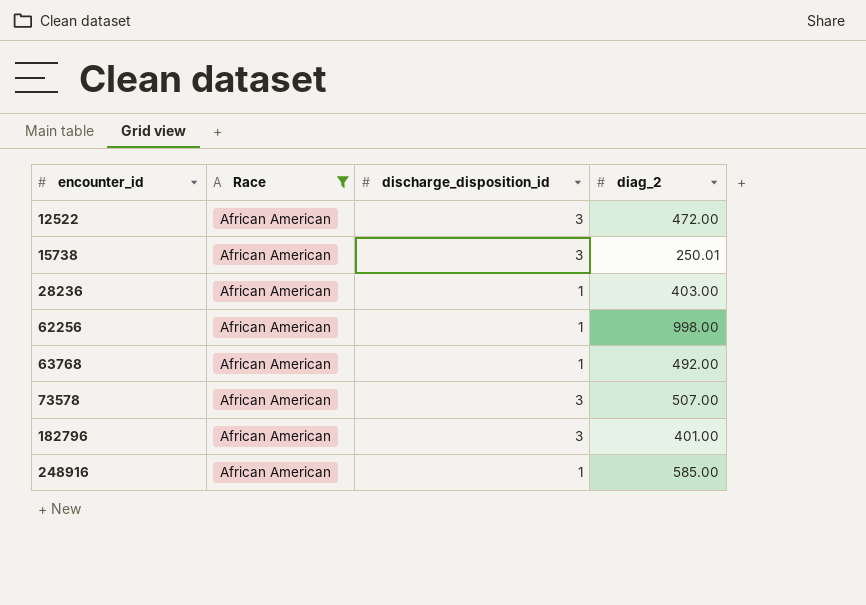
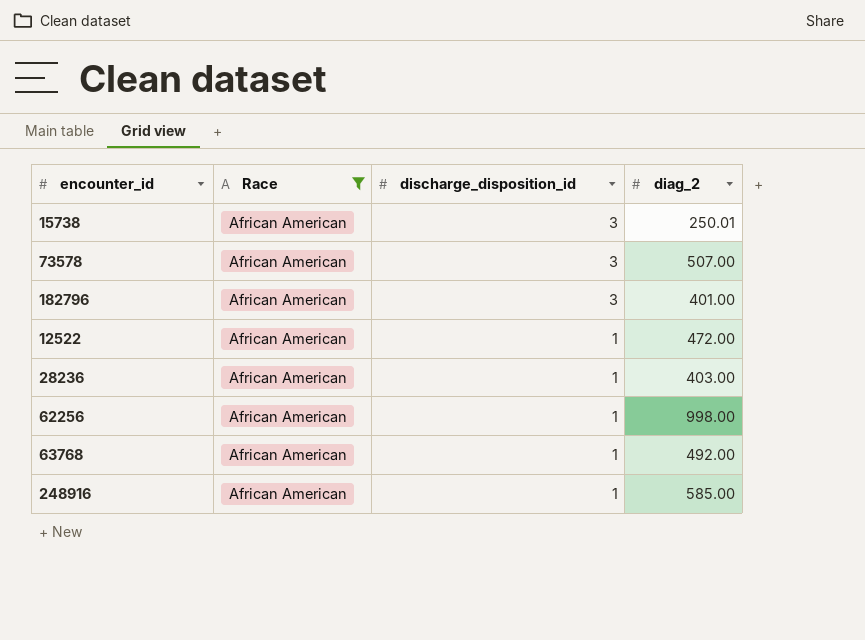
row order: encounter_id ascending -> discharge_disposition_id descending
12522 | discharge_disposition_id: 3 -> 1

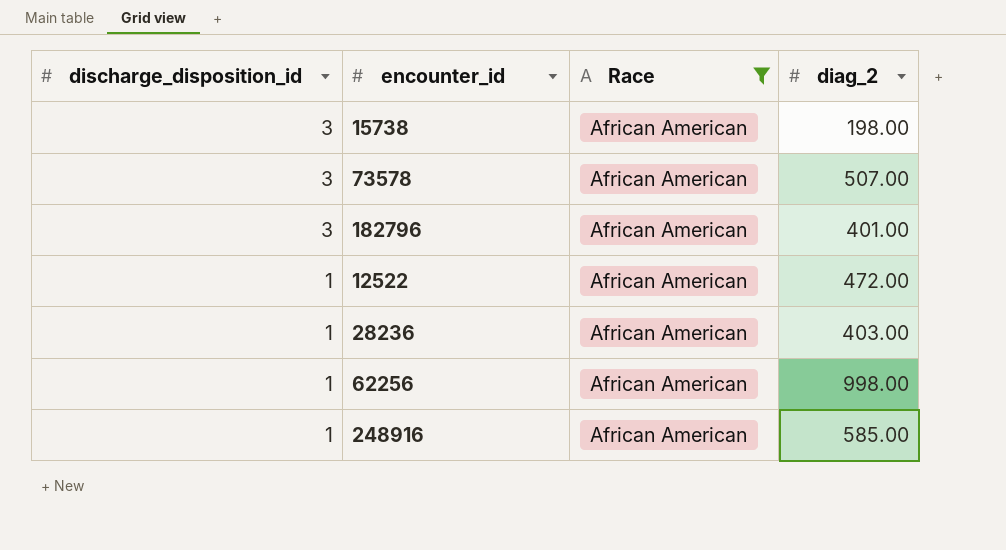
column discharge_disposition_id | position: 3 -> 1
row 63768: African American | 1 | 492.00 -> none
15738 | diag_2: 250.01 -> 198.00

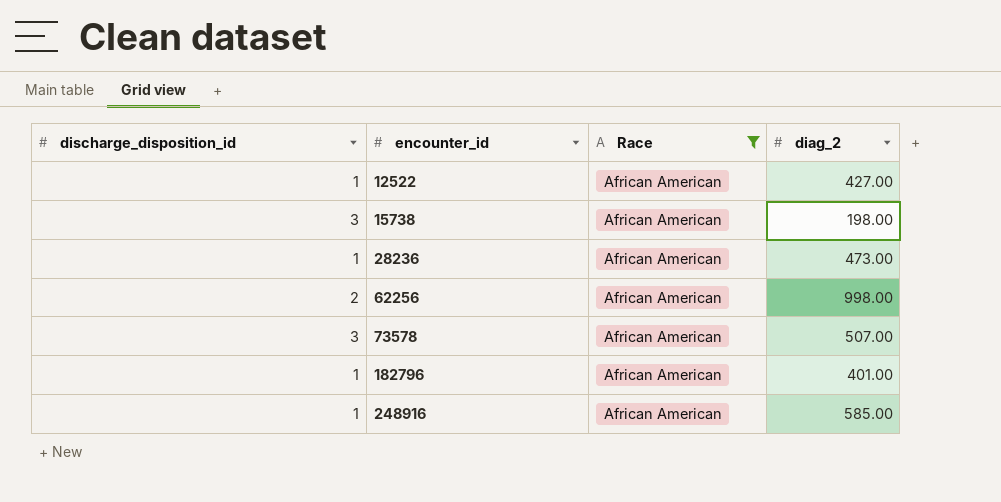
row order: discharge_disposition_id descending -> encounter_id ascending
12522 | diag_2: 472.00 -> 427.00
28236 | diag_2: 403.00 -> 473.00
62256 | discharge_disposition_id: 1 -> 2
182796 | discharge_disposition_id: 3 -> 1

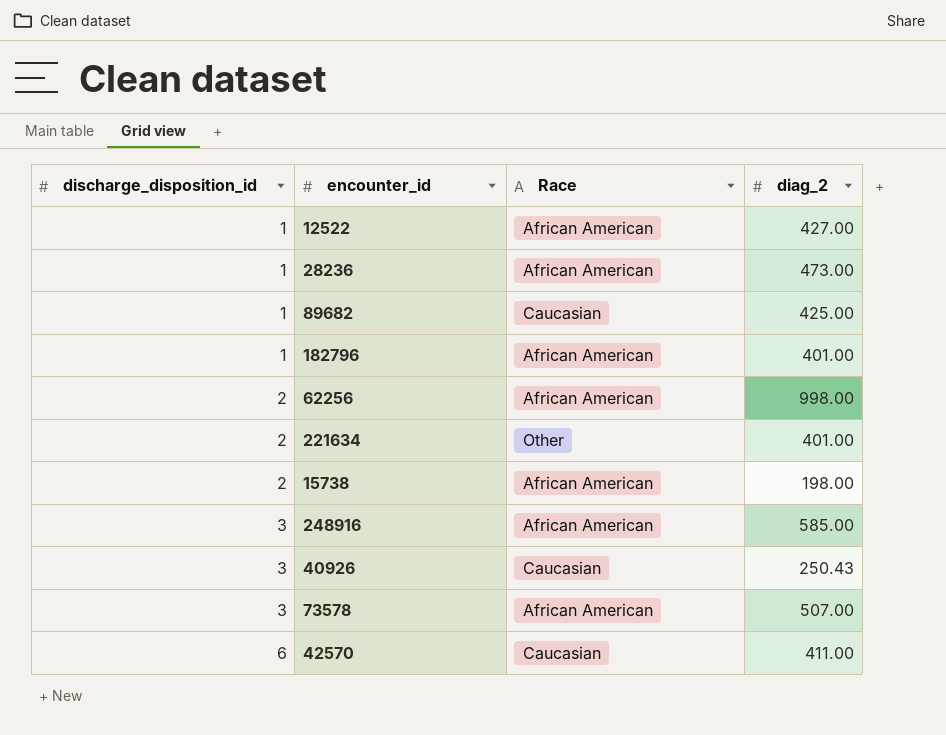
filter: Race = African American -> none
row order: encounter_id ascending -> discharge_disposition_id ascending
15738 | discharge_disposition_id: 3 -> 2
248916 | discharge_disposition_id: 1 -> 3

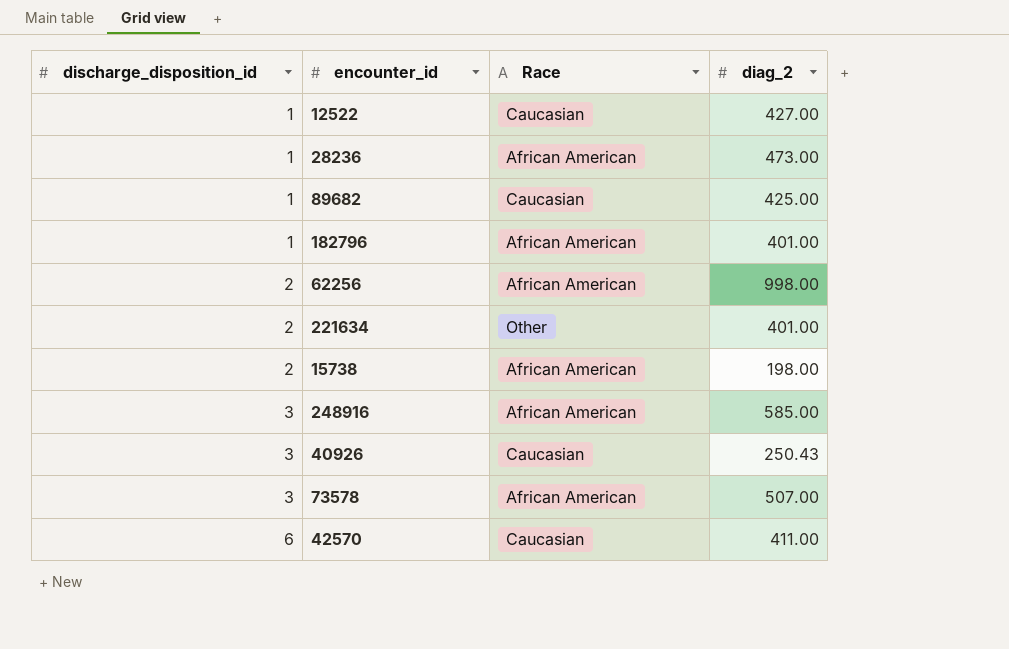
12522 | Race: African American -> Caucasian

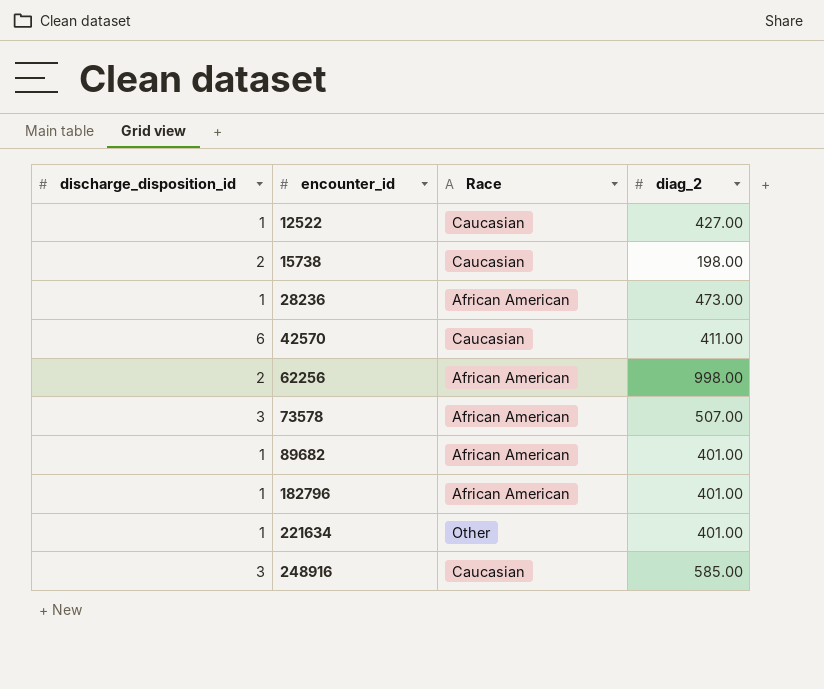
row order: discharge_disposition_id ascending -> encounter_id ascending
row 40926: 3 | Caucasian | 250.43 -> none
15738 | Race: African American -> Caucasian
89682 | Race: Caucasian -> African American
89682 | diag_2: 425.00 -> 401.00
221634 | discharge_disposition_id: 2 -> 1
248916 | Race: African American -> Caucasian

